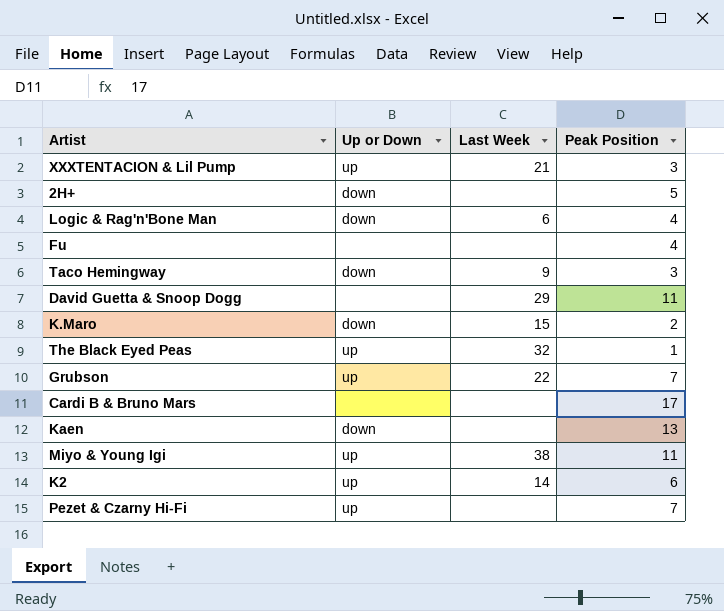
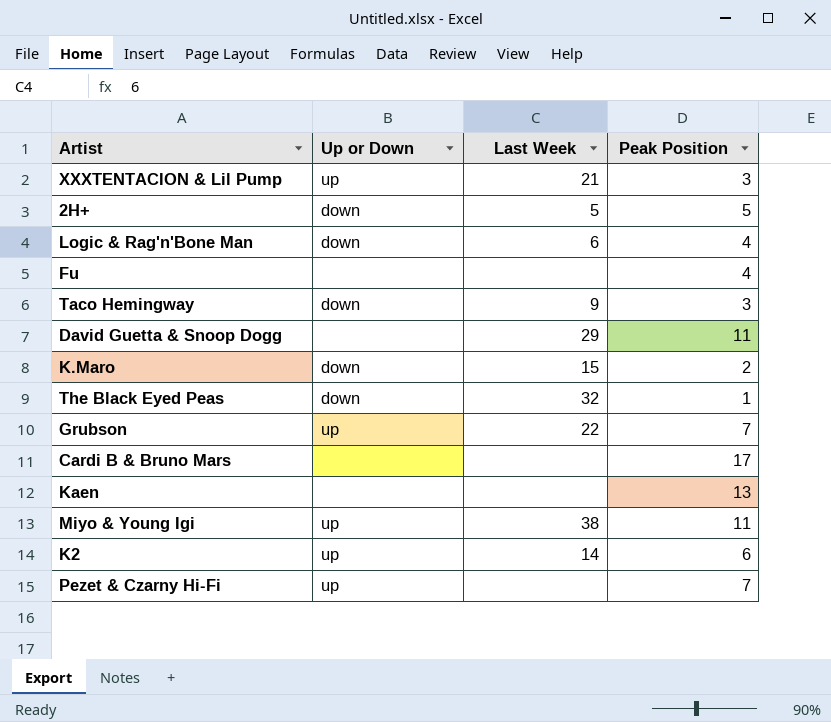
2H+ | Last Week: none -> 5
The Black Eyed Peas | Up or Down: up -> down
Kaen | Up or Down: down -> none

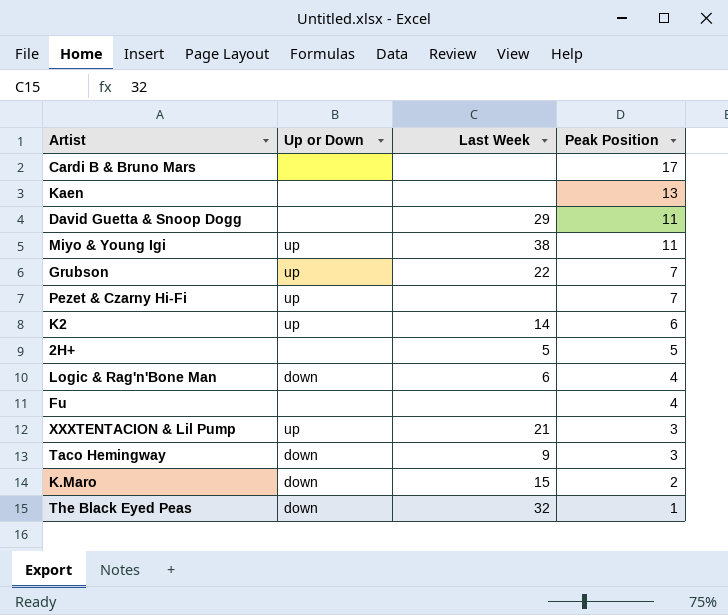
row order: none -> Peak Position descending
2H+ | Up or Down: down -> none

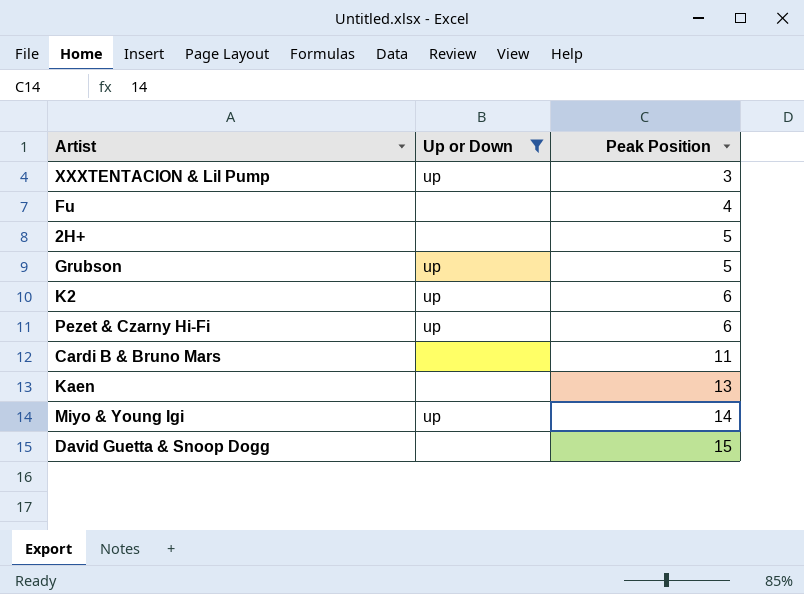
filter: none -> Up or Down != down
row order: Peak Position descending -> Peak Position ascending
column Last Week | position: 3 -> none
Grubson | Peak Position: 7 -> 5
Pezet & Czarny Hi-Fi | Peak Position: 7 -> 6
Cardi B & Bruno Mars | Peak Position: 17 -> 11
Miyo & Young Igi | Peak Position: 11 -> 14
David Guetta & Snoop Dogg | Peak Position: 11 -> 15

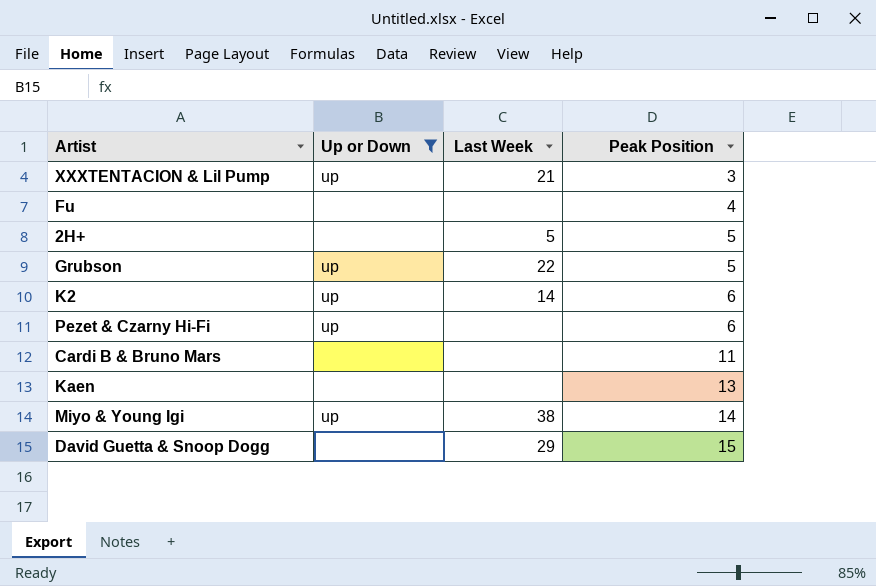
column Last Week | position: none -> 3

